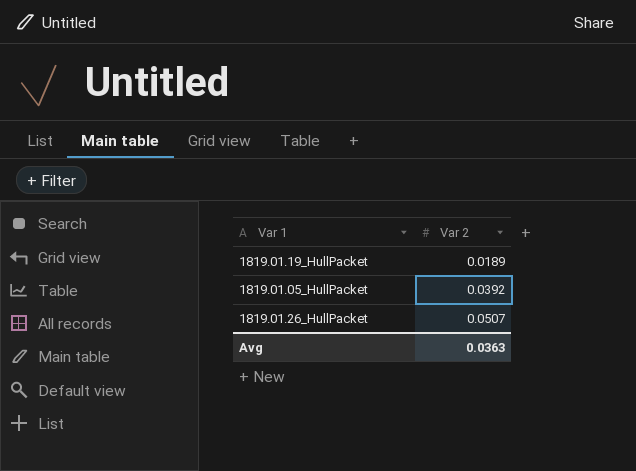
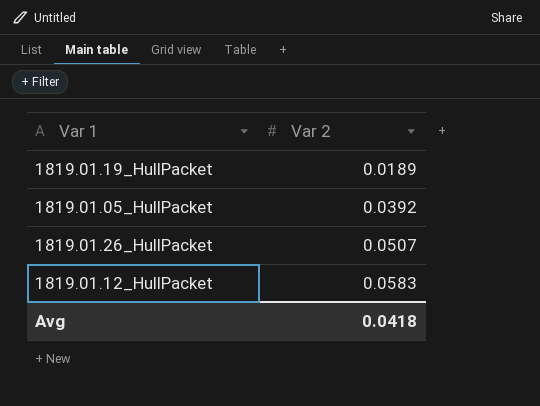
row 1819.01.12_HullPacket: none -> 0.0583
Avg | Var 2: 0.0363 -> 0.0418

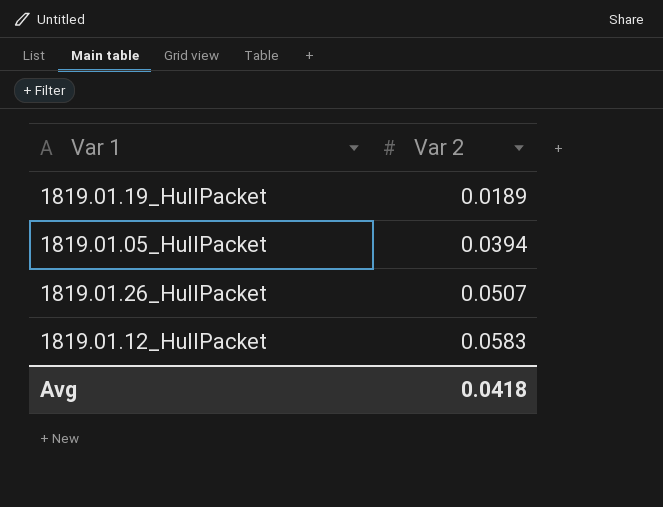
1819.01.05_HullPacket | Var 2: 0.0392 -> 0.0394

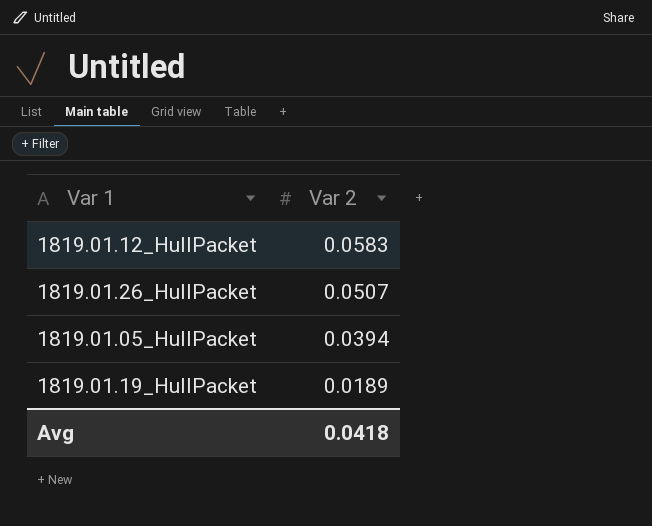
row order: Var 2 ascending -> Var 2 descending

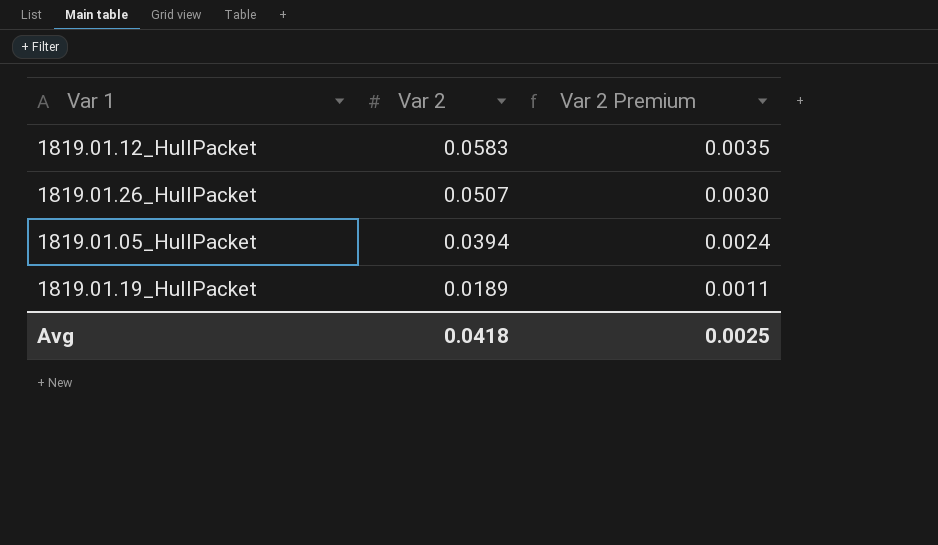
column Var 2 Premium | formula: none -> [Var 2] * 0.06

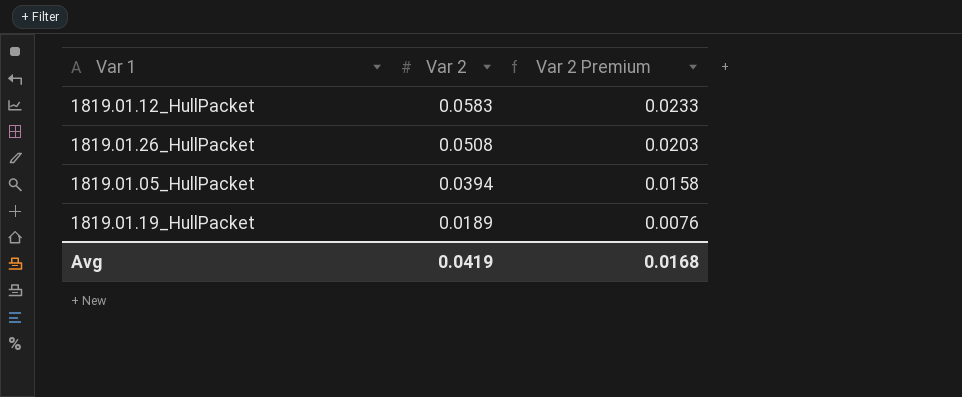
column Var 2 Premium | formula: [Var 2] * 0.06 -> [Var 2] * 0.4
1819.01.26_HullPacket | Var 2: 0.0507 -> 0.0508
Avg | Var 2: 0.0418 -> 0.0419
Avg | Var 2 Premium: 0.0025 -> 0.0168

